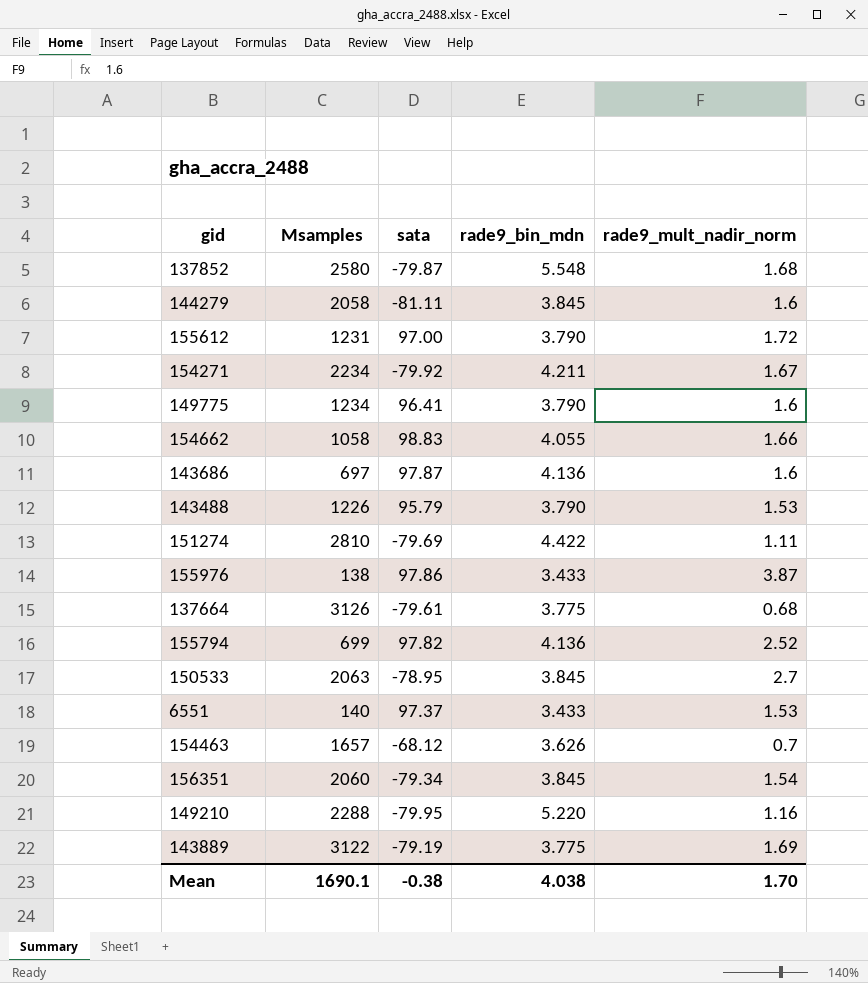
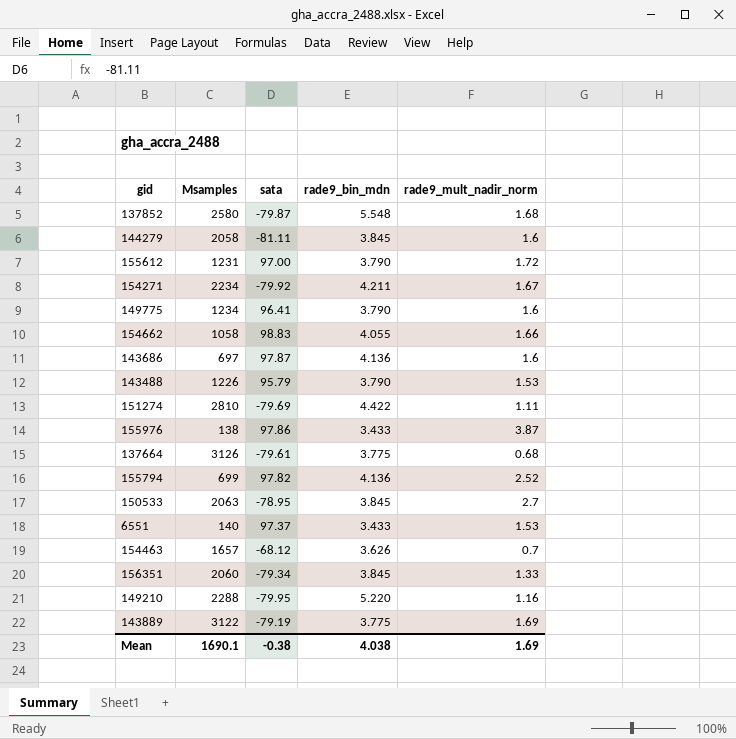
156351 | rade9_mult_nadir_norm: 1.54 -> 1.33
Mean | rade9_mult_nadir_norm: 1.70 -> 1.69

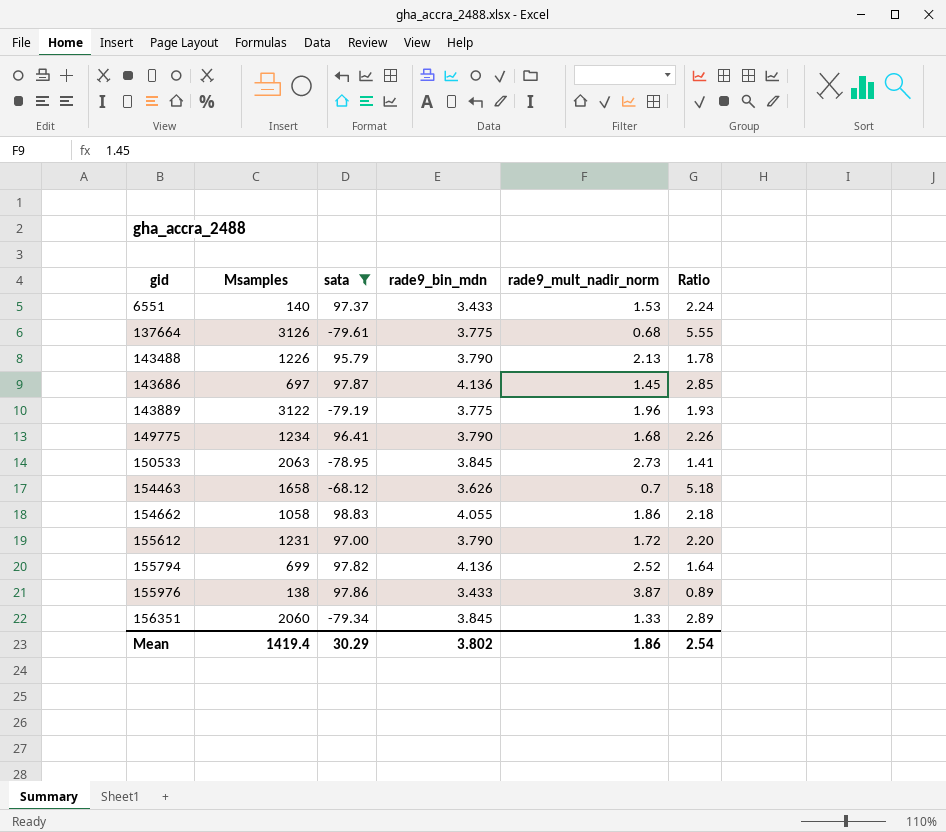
filter: none -> sata >= -79.61
row order: none -> gid ascending
column Ratio | formula: none -> [rade9_bin_mdn] / [rade9_mult_nadir_norm]
143488 | rade9_mult_nadir_norm: 1.53 -> 2.13
143686 | rade9_mult_nadir_norm: 1.6 -> 1.45
143889 | rade9_mult_nadir_norm: 1.69 -> 1.96
149775 | rade9_mult_nadir_norm: 1.6 -> 1.68
150533 | rade9_mult_nadir_norm: 2.7 -> 2.73
154463 | Msamples: 1657 -> 1658
154662 | rade9_mult_nadir_norm: 1.66 -> 1.86
Mean | Msamples: 1690.1 -> 1419.4
Mean | sata: -0.38 -> 30.29
Mean | rade9_bin_mdn: 4.038 -> 3.802
Mean | rade9_mult_nadir_norm: 1.69 -> 1.86

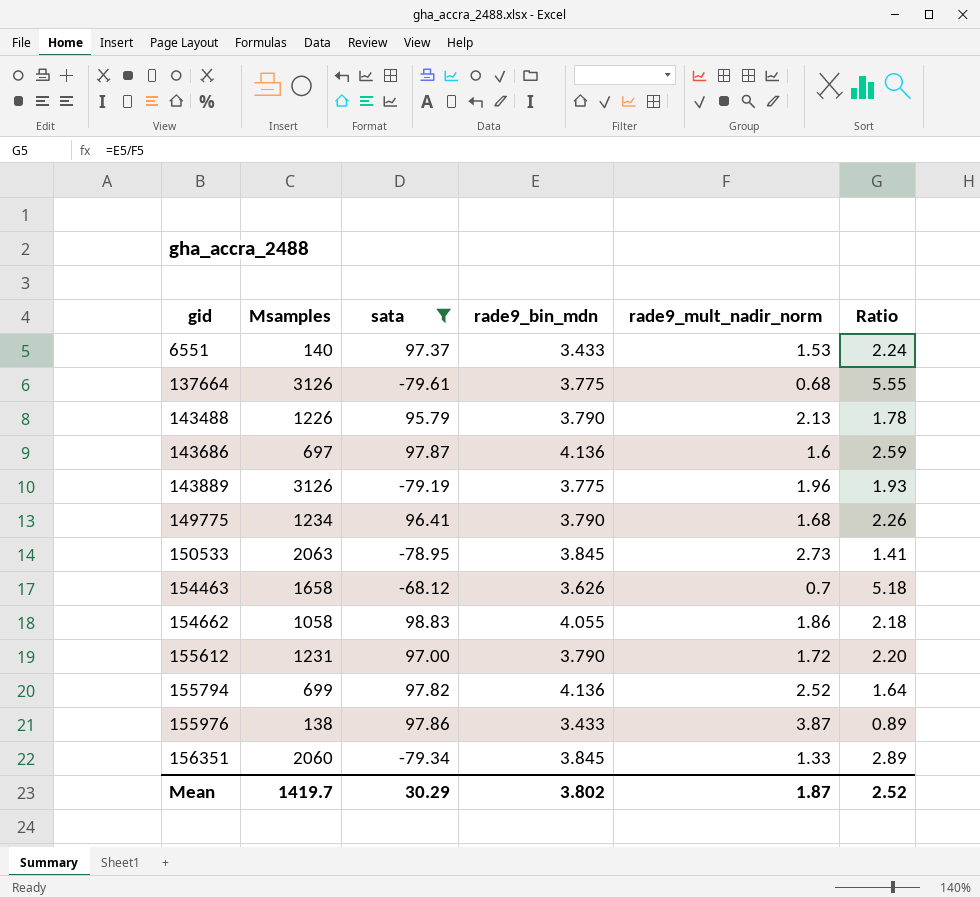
143686 | rade9_mult_nadir_norm: 1.45 -> 1.6
143686 | Ratio: 2.85 -> 2.59
143889 | Msamples: 3122 -> 3126
Mean | Msamples: 1419.4 -> 1419.7
Mean | rade9_mult_nadir_norm: 1.86 -> 1.87
Mean | Ratio: 2.54 -> 2.52

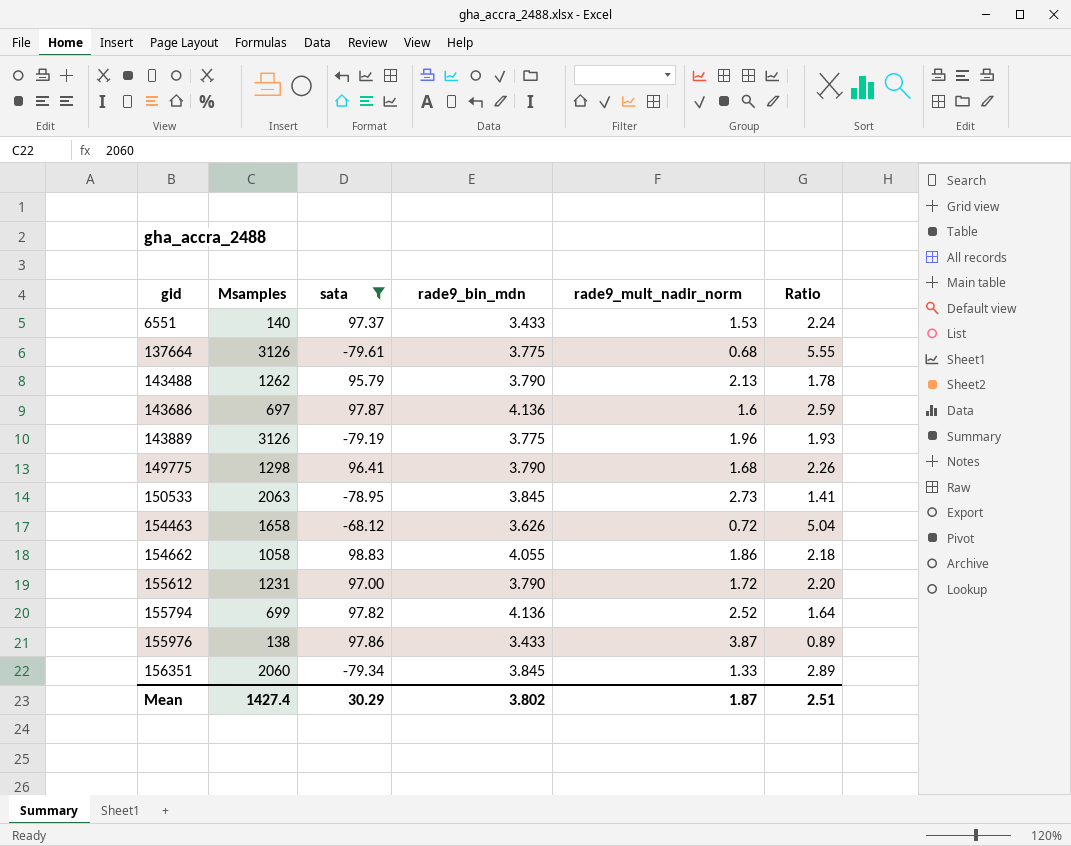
143488 | Msamples: 1226 -> 1262
149775 | Msamples: 1234 -> 1298
154463 | rade9_mult_nadir_norm: 0.7 -> 0.72
154463 | Ratio: 5.18 -> 5.04
Mean | Msamples: 1419.7 -> 1427.4
Mean | Ratio: 2.52 -> 2.51

